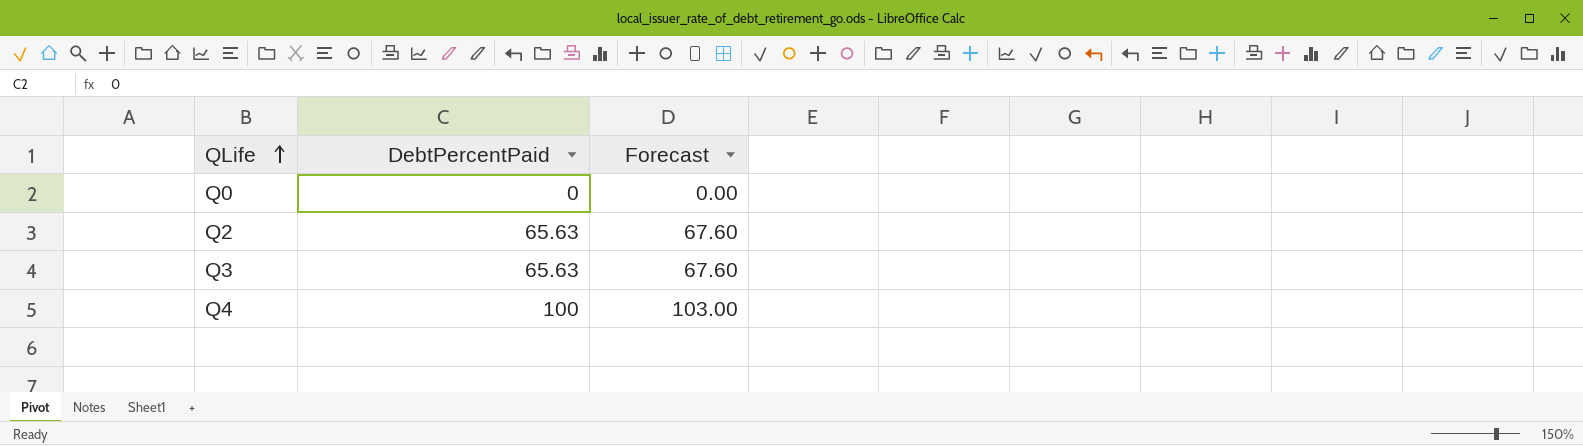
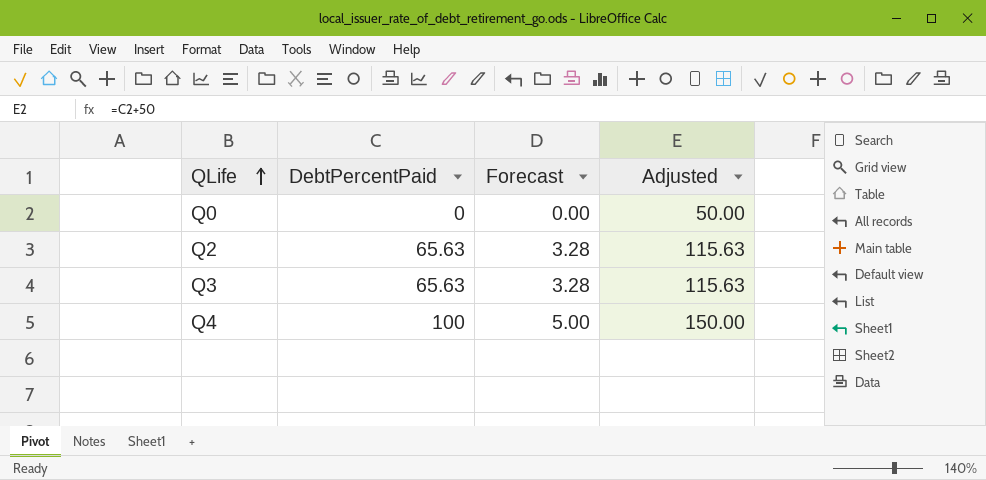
column Forecast | formula: [DebtPercentPaid] * 1.03 -> [DebtPercentPaid] * 0.05
column Adjusted | formula: none -> [DebtPercentPaid] + 50

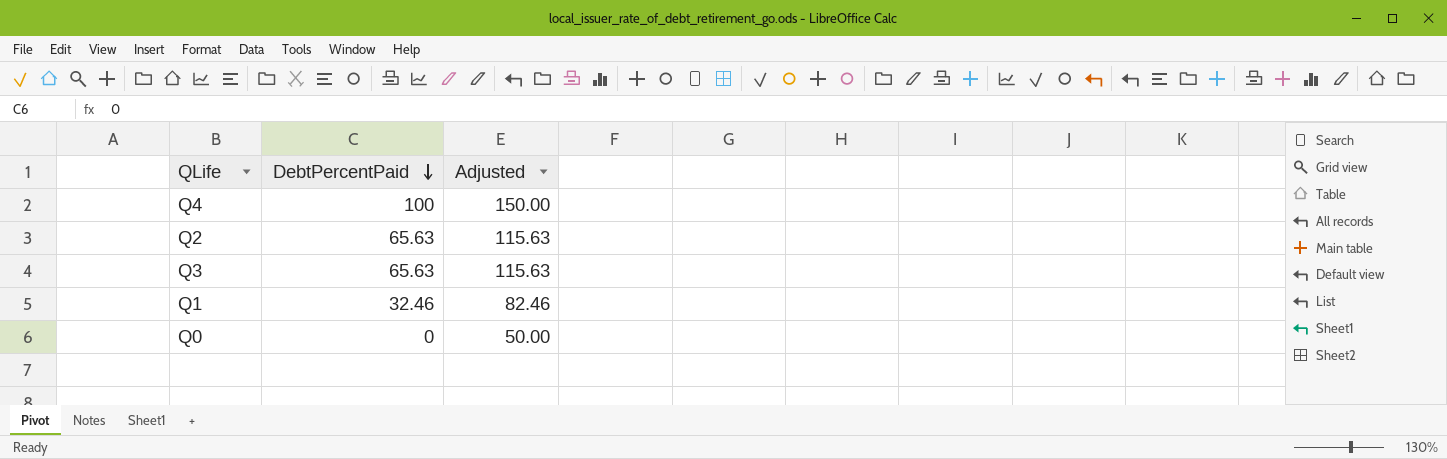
row order: QLife ascending -> DebtPercentPaid descending
column Forecast | formula: [DebtPercentPaid] * 0.05 -> none
row Q1: none -> 32.46 | 82.46

